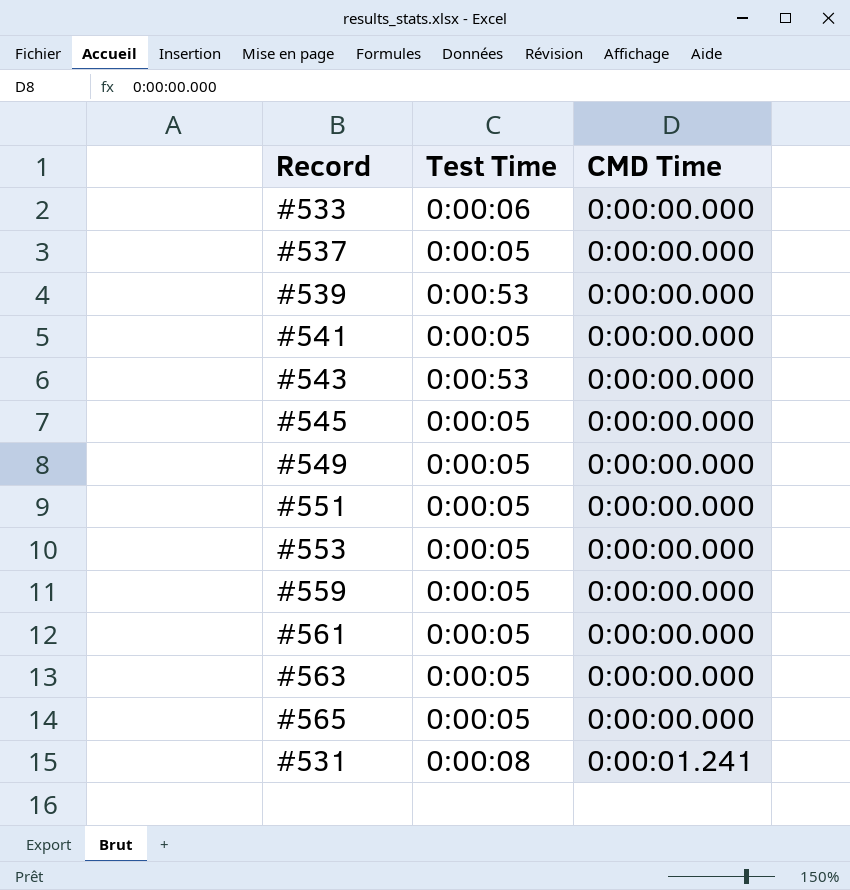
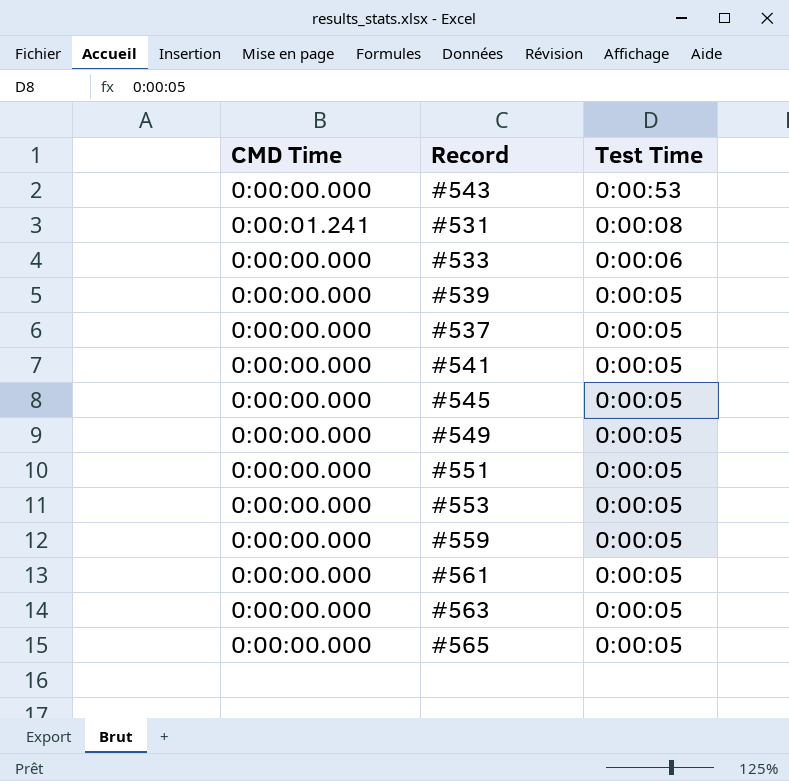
row order: CMD Time ascending -> Test Time descending
column CMD Time | position: 3 -> 1
#539 | Test Time: 0:00:53 -> 0:00:05

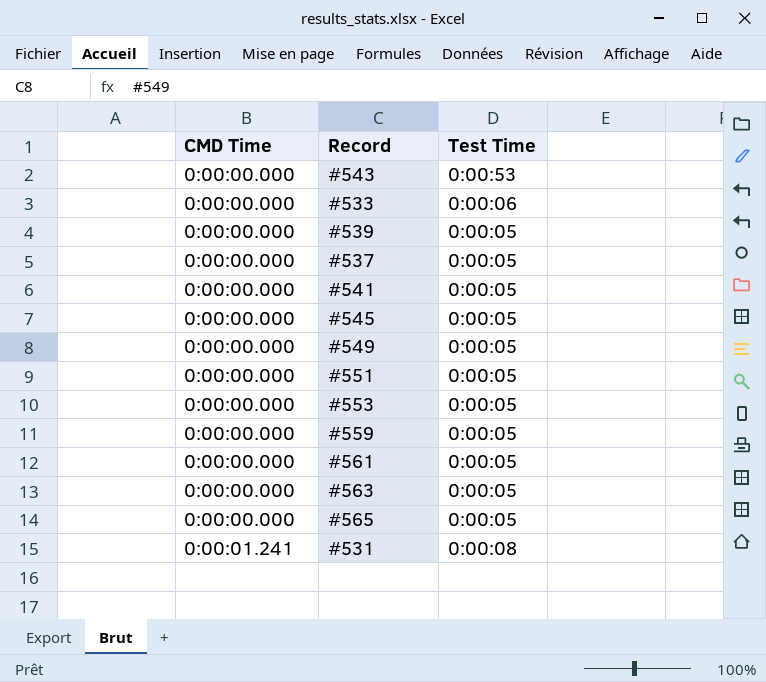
row order: Test Time descending -> CMD Time ascending

